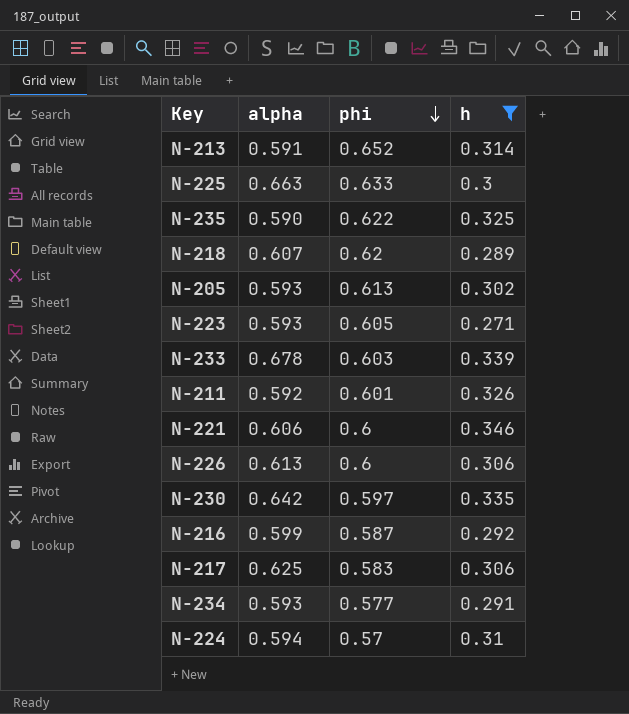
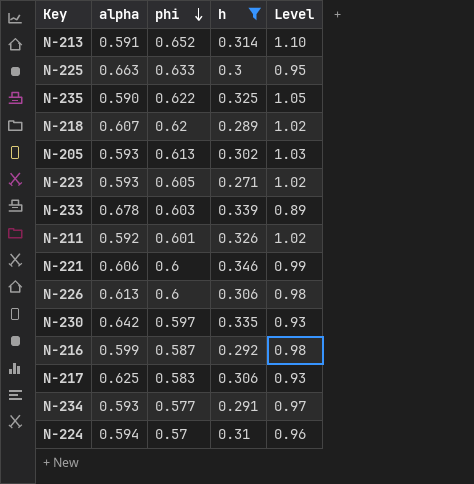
column Level | formula: none -> [phi] / [alpha]

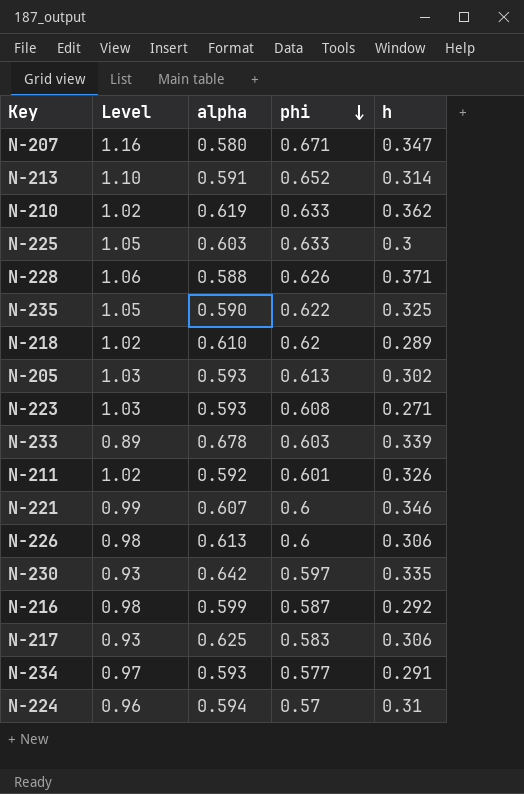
filter: h <= 0.346 -> none
column Level | position: 5 -> 2
N-225 | Level: 0.95 -> 1.05
N-225 | alpha: 0.663 -> 0.603
N-218 | alpha: 0.607 -> 0.610
N-223 | Level: 1.02 -> 1.03
N-223 | phi: 0.605 -> 0.608
N-221 | alpha: 0.606 -> 0.607

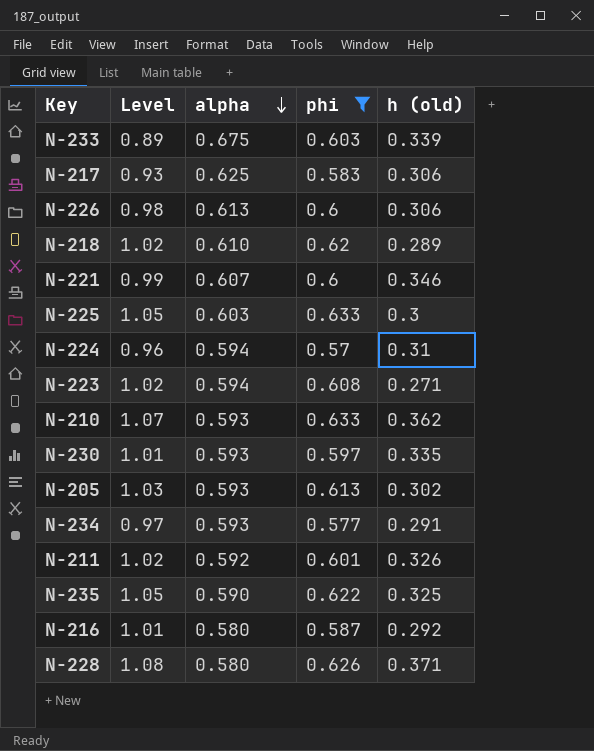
filter: none -> phi <= 0.633
row order: phi descending -> alpha descending
column name: h -> h (old)
N-233 | alpha: 0.678 -> 0.675
N-223 | Level: 1.03 -> 1.02
N-223 | alpha: 0.593 -> 0.594
N-210 | Level: 1.02 -> 1.07
N-210 | alpha: 0.619 -> 0.593
N-230 | Level: 0.93 -> 1.01
N-230 | alpha: 0.642 -> 0.593
N-216 | Level: 0.98 -> 1.01
N-216 | alpha: 0.599 -> 0.580
N-228 | Level: 1.06 -> 1.08
N-228 | alpha: 0.588 -> 0.580

